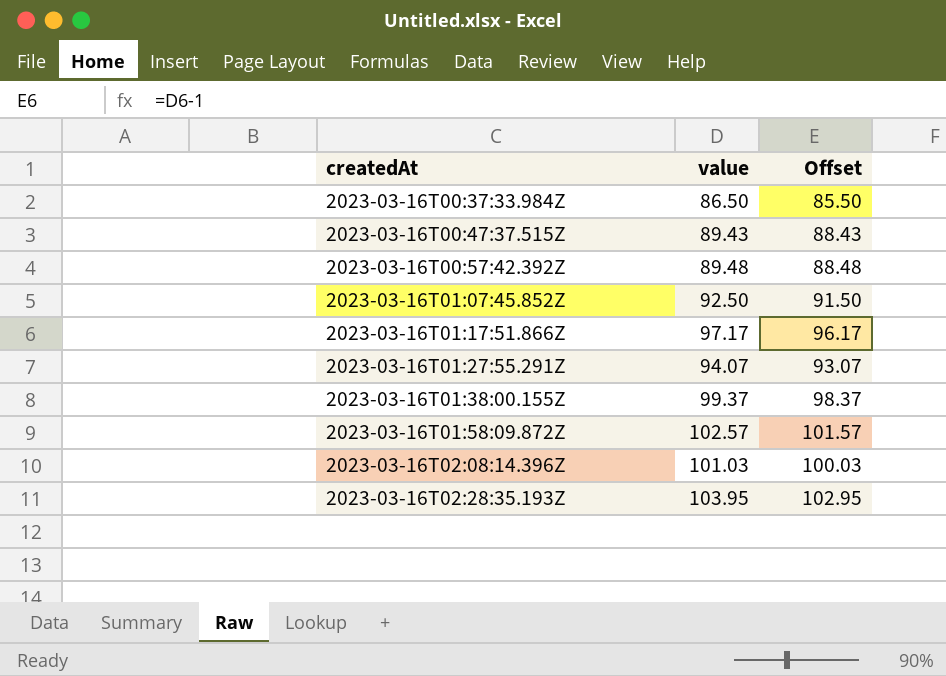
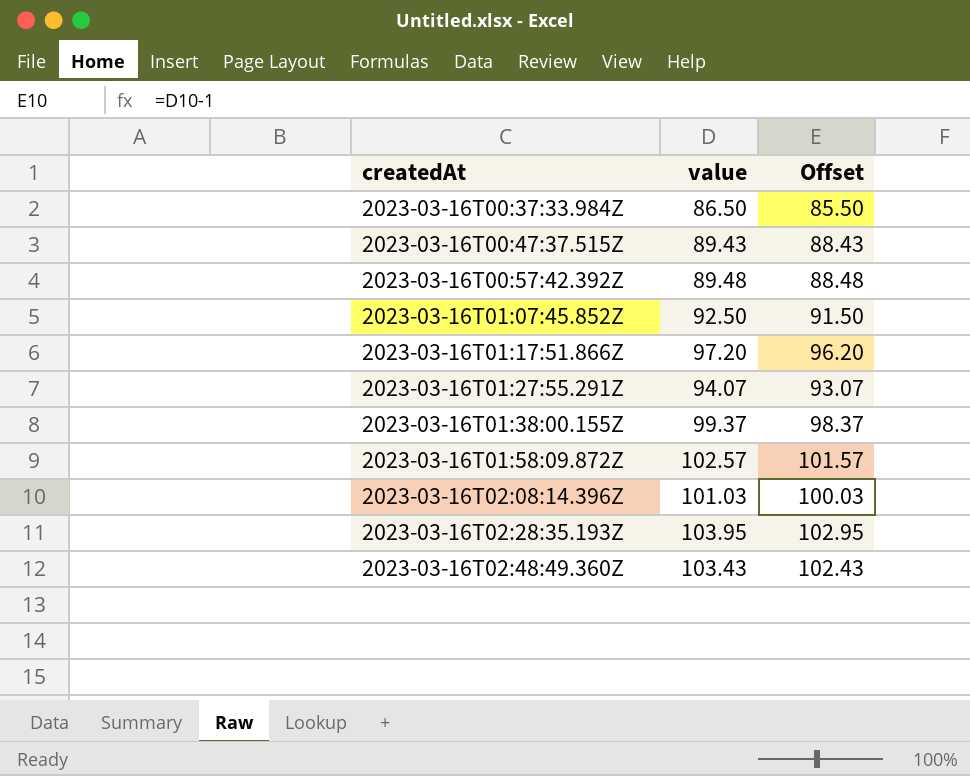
2023-03-16T01:17:51.866Z | value: 97.17 -> 97.20
2023-03-16T01:17:51.866Z | Offset: 96.17 -> 96.20
row 2023-03-16T02:48:49.360Z: none -> 103.43 | 102.43

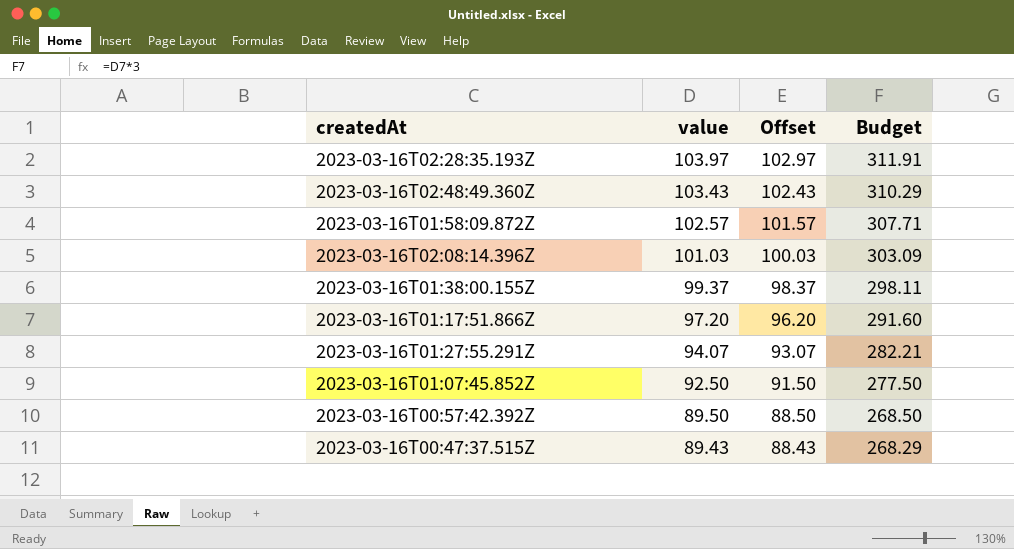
row order: createdAt ascending -> value descending
column Budget | formula: none -> [value] * 3
row 2023-03-16T00:37:33.984Z: 86.50 | 85.50 -> none
2023-03-16T02:28:35.193Z | value: 103.95 -> 103.97
2023-03-16T02:28:35.193Z | Offset: 102.95 -> 102.97
2023-03-16T00:57:42.392Z | value: 89.48 -> 89.50
2023-03-16T00:57:42.392Z | Offset: 88.48 -> 88.50

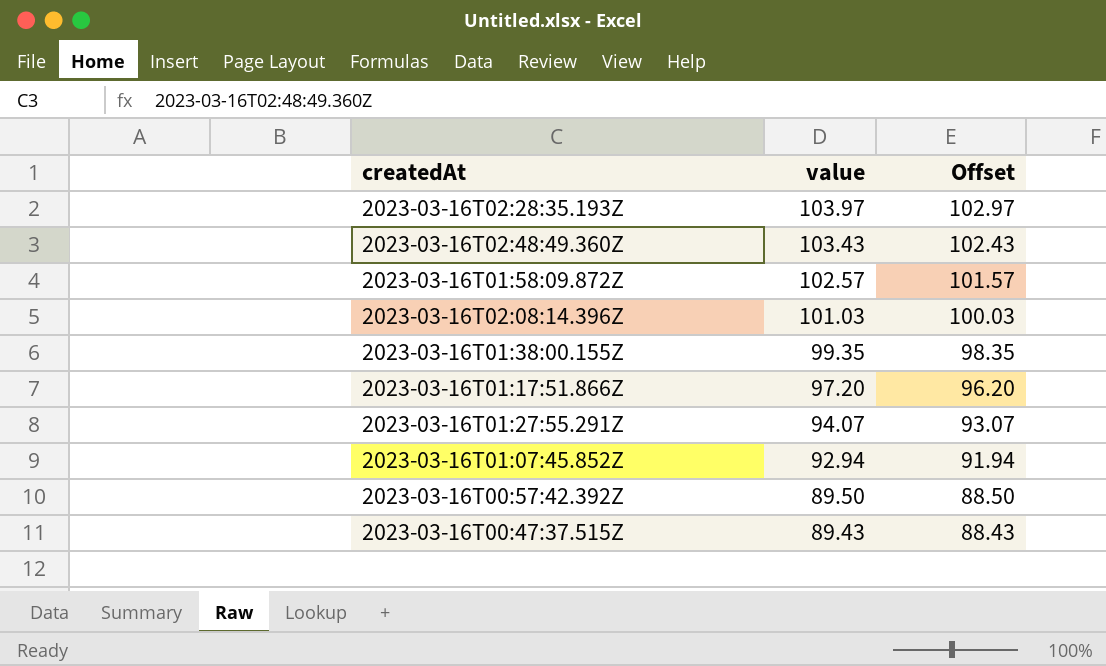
column Budget | formula: [value] * 3 -> none
2023-03-16T01:38:00.155Z | value: 99.37 -> 99.35
2023-03-16T01:38:00.155Z | Offset: 98.37 -> 98.35
2023-03-16T01:07:45.852Z | value: 92.50 -> 92.94
2023-03-16T01:07:45.852Z | Offset: 91.50 -> 91.94

